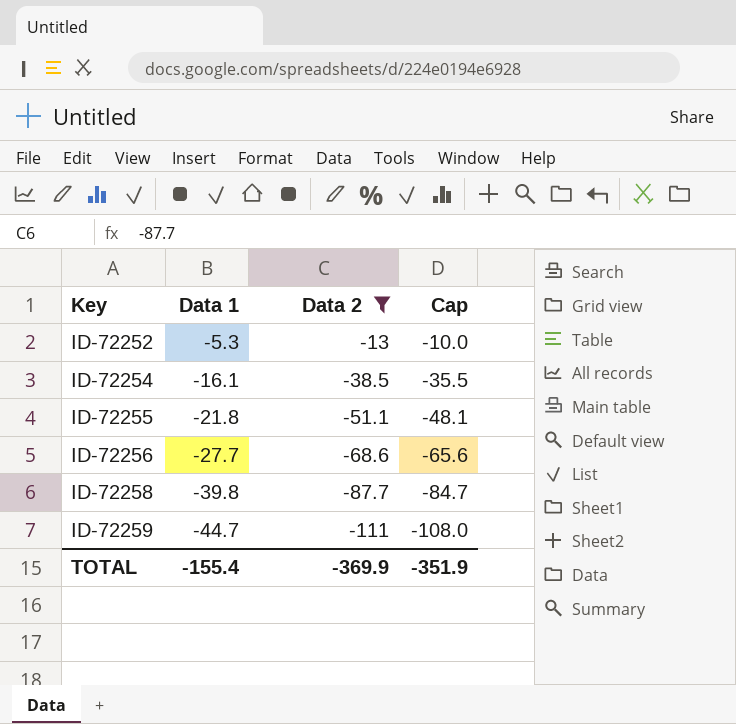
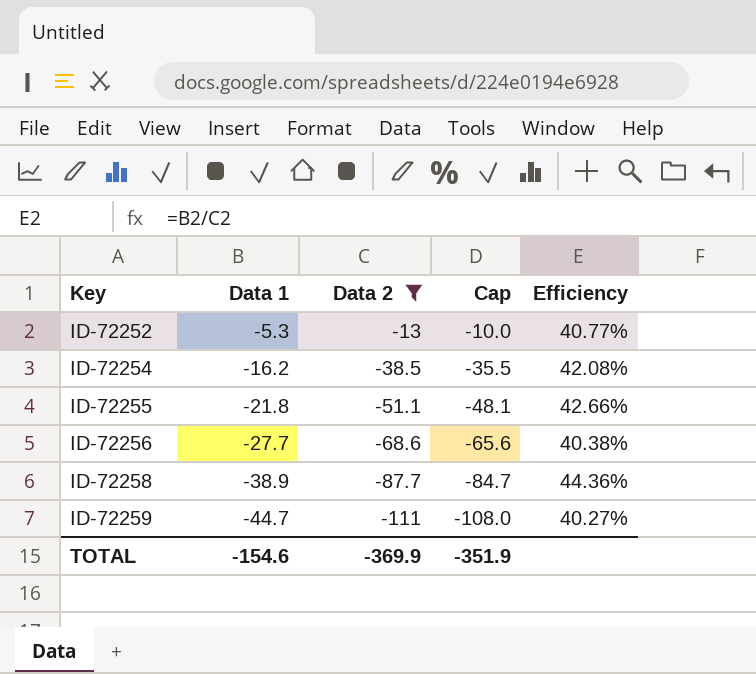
column Efficiency | formula: none -> [Data 1] / [Data 2]
ID-72254 | Data 1: -16.1 -> -16.2
ID-72258 | Data 1: -39.8 -> -38.9
TOTAL | Data 1: -155.4 -> -154.6

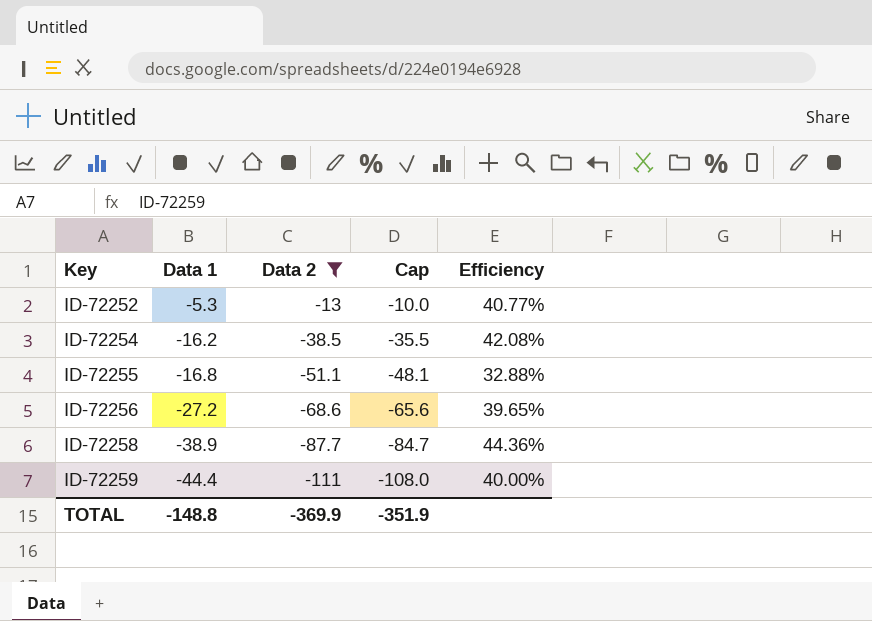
ID-72255 | Data 1: -21.8 -> -16.8
ID-72255 | Efficiency: 42.66% -> 32.88%
ID-72256 | Data 1: -27.7 -> -27.2
ID-72256 | Efficiency: 40.38% -> 39.65%
ID-72259 | Data 1: -44.7 -> -44.4
ID-72259 | Efficiency: 40.27% -> 40.00%
TOTAL | Data 1: -154.6 -> -148.8

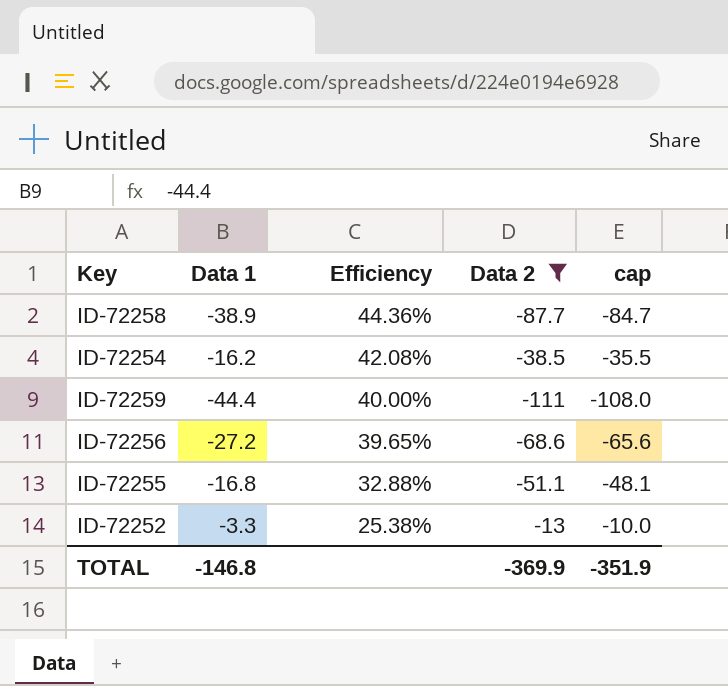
row order: Key ascending -> Efficiency descending
column Efficiency | position: 5 -> 3
column name: Cap -> cap
ID-72252 | Data 1: -5.3 -> -3.3
ID-72252 | Efficiency: 40.77% -> 25.38%
TOTAL | Data 1: -148.8 -> -146.8

